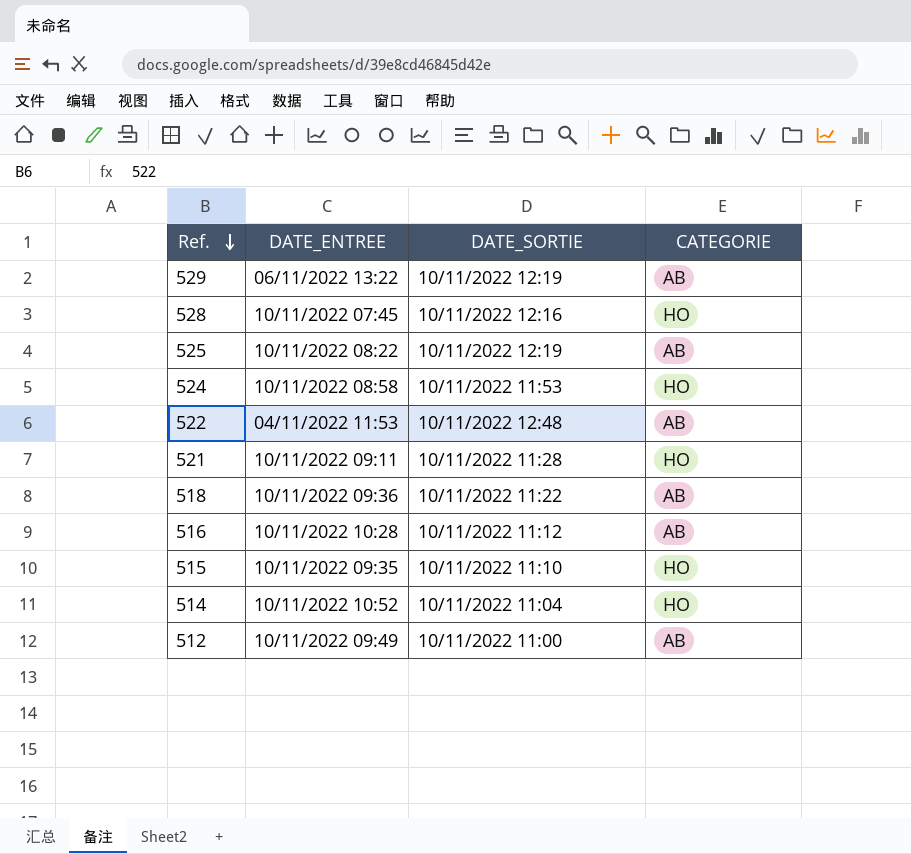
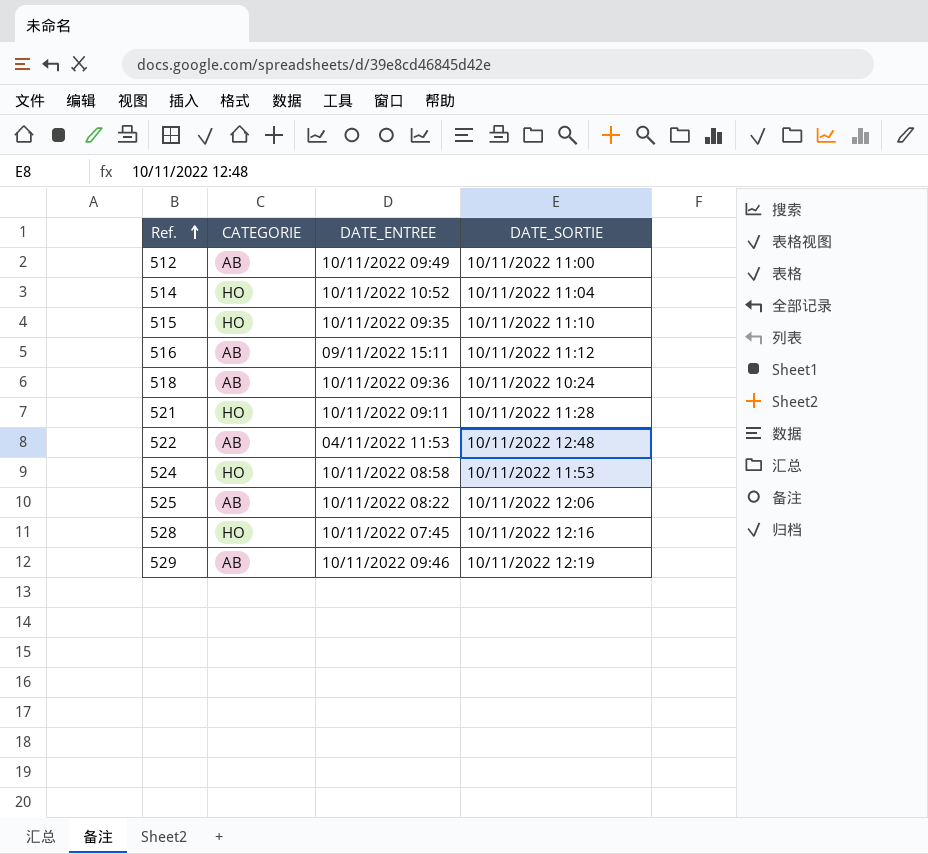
row order: Ref. descending -> Ref. ascending
column CATEGORIE | position: 4 -> 2
516 | DATE_ENTREE: 10/11/2022 10:28 -> 09/11/2022 15:11
518 | DATE_SORTIE: 10/11/2022 11:22 -> 10/11/2022 10:24
525 | DATE_SORTIE: 10/11/2022 12:19 -> 10/11/2022 12:06
529 | DATE_ENTREE: 06/11/2022 13:22 -> 10/11/2022 09:46

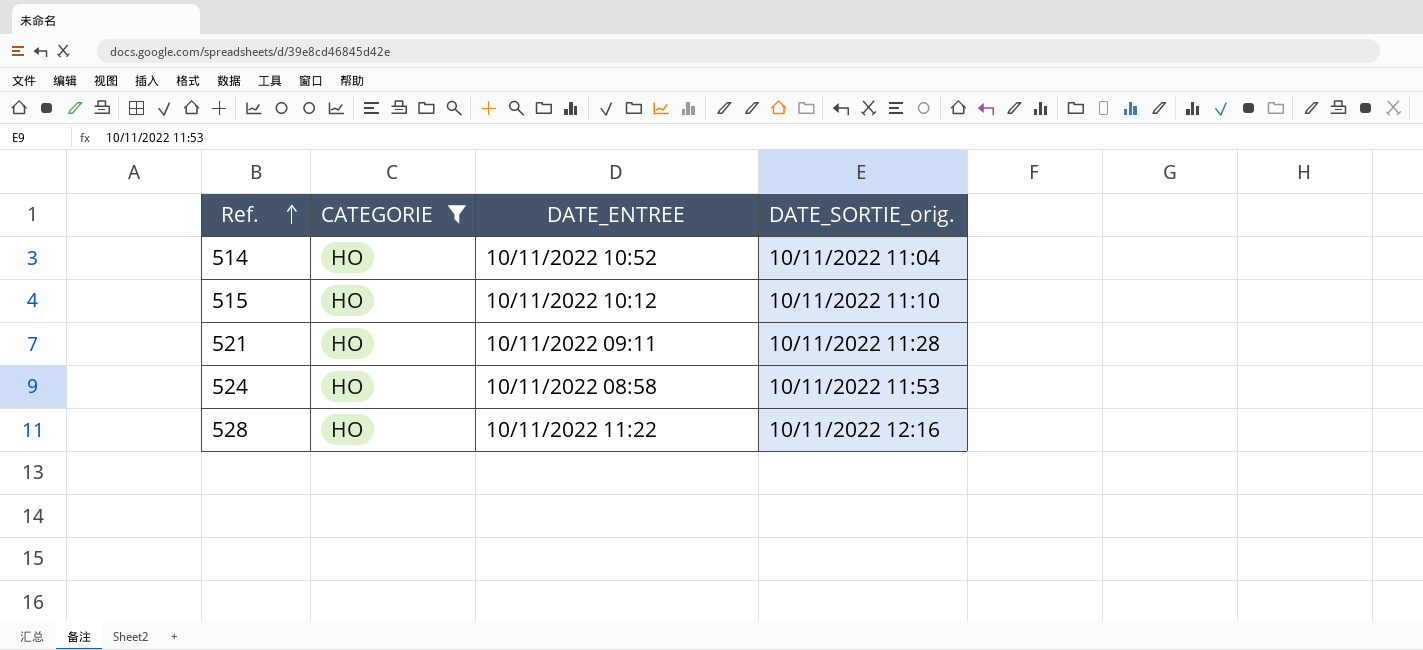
filter: none -> CATEGORIE = HO
column name: DATE_SORTIE -> DATE_SORTIE_orig.
515 | DATE_ENTREE: 10/11/2022 09:35 -> 10/11/2022 10:12
528 | DATE_ENTREE: 10/11/2022 07:45 -> 10/11/2022 11:22

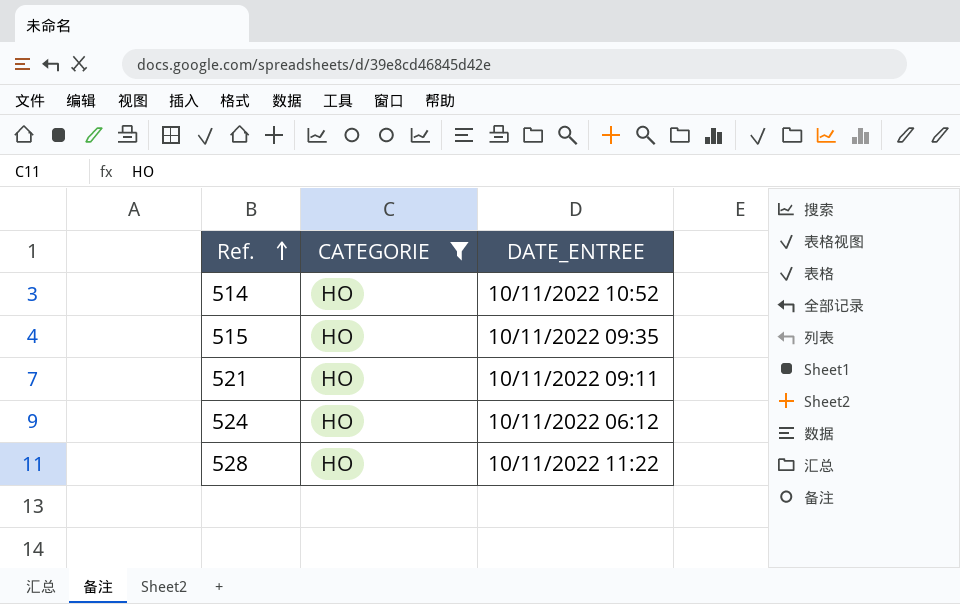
column DATE_SORTIE_orig. | position: 4 -> none
515 | DATE_ENTREE: 10/11/2022 10:12 -> 10/11/2022 09:35
524 | DATE_ENTREE: 10/11/2022 08:58 -> 10/11/2022 06:12

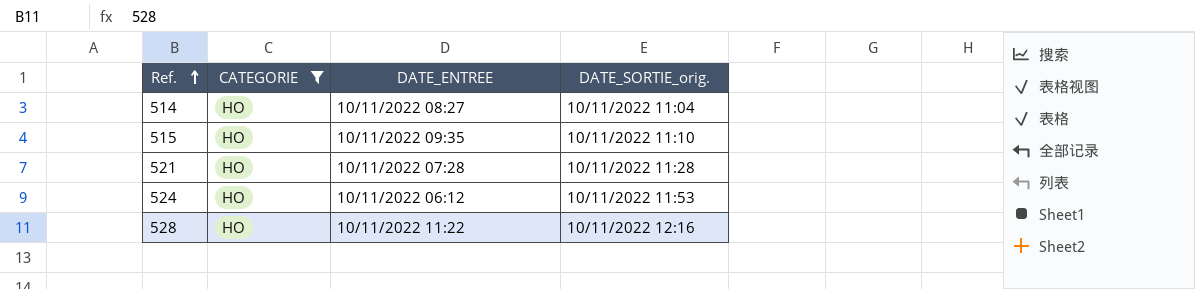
column DATE_SORTIE_orig. | position: none -> 4
514 | DATE_ENTREE: 10/11/2022 10:52 -> 10/11/2022 08:27
521 | DATE_ENTREE: 10/11/2022 09:11 -> 10/11/2022 07:28

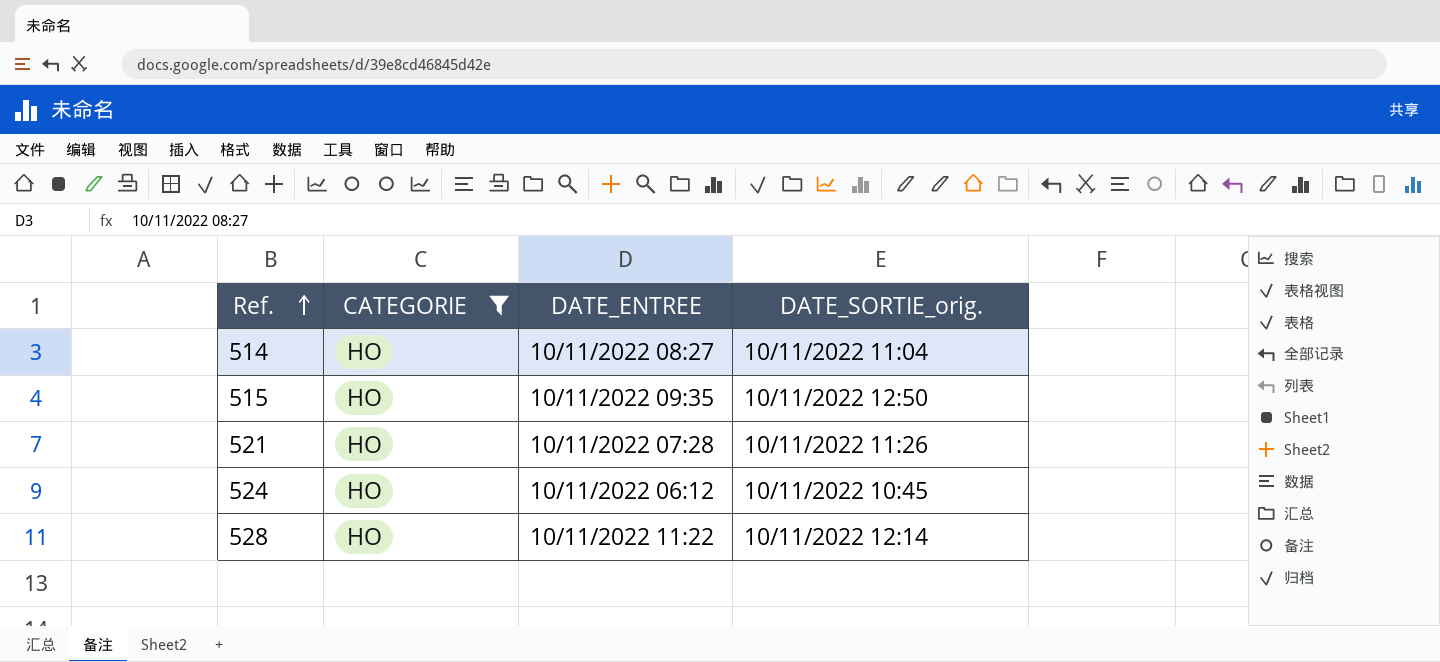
515 | DATE_SORTIE_orig.: 10/11/2022 11:10 -> 10/11/2022 12:50
521 | DATE_SORTIE_orig.: 10/11/2022 11:28 -> 10/11/2022 11:26
524 | DATE_SORTIE_orig.: 10/11/2022 11:53 -> 10/11/2022 10:45
528 | DATE_SORTIE_orig.: 10/11/2022 12:16 -> 10/11/2022 12:14

